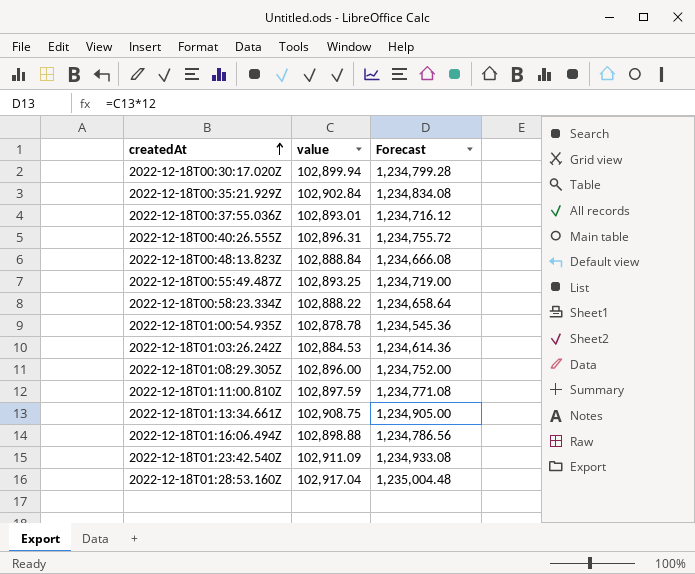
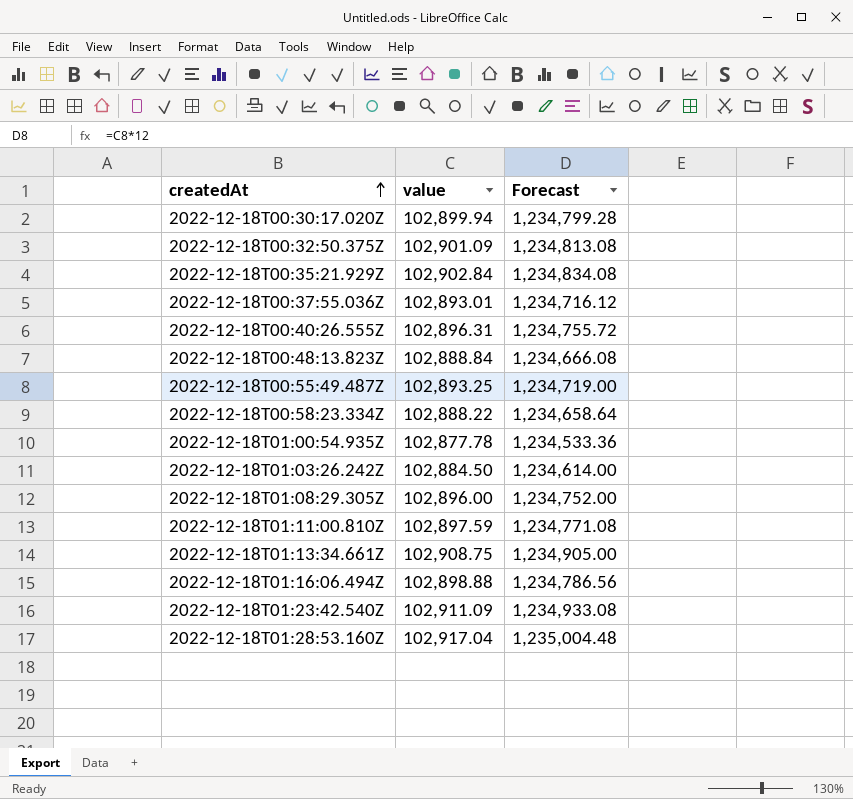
row 2022-12-18T00:32:50.375Z: none -> 102,901.09 | 1,234,813.08
2022-12-18T01:00:54.935Z | value: 102,878.78 -> 102,877.78
2022-12-18T01:00:54.935Z | Forecast: 1,234,545.36 -> 1,234,533.36
2022-12-18T01:03:26.242Z | value: 102,884.53 -> 102,884.50
2022-12-18T01:03:26.242Z | Forecast: 1,234,614.36 -> 1,234,614.00

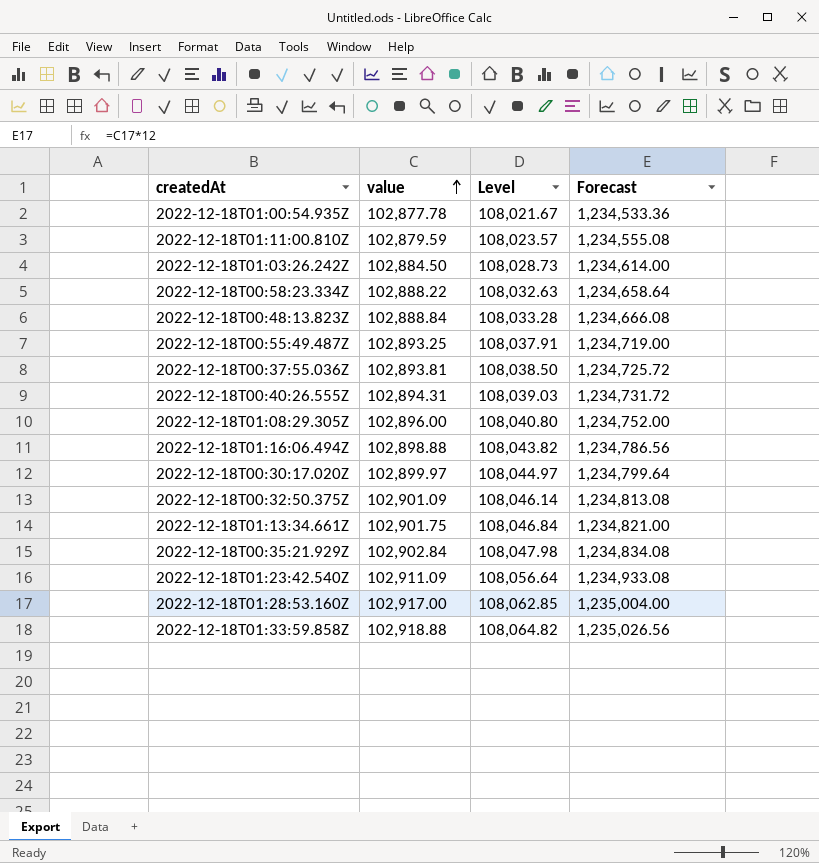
row order: createdAt ascending -> value ascending
column Level | formula: none -> [value] * 1.05
2022-12-18T01:11:00.810Z | value: 102,897.59 -> 102,879.59
2022-12-18T01:11:00.810Z | Forecast: 1,234,771.08 -> 1,234,555.08
2022-12-18T00:37:55.036Z | value: 102,893.01 -> 102,893.81
2022-12-18T00:37:55.036Z | Forecast: 1,234,716.12 -> 1,234,725.72
2022-12-18T00:40:26.555Z | value: 102,896.31 -> 102,894.31
2022-12-18T00:40:26.555Z | Forecast: 1,234,755.72 -> 1,234,731.72
2022-12-18T00:30:17.020Z | value: 102,899.94 -> 102,899.97
2022-12-18T00:30:17.020Z | Forecast: 1,234,799.28 -> 1,234,799.64
2022-12-18T01:13:34.661Z | value: 102,908.75 -> 102,901.75
2022-12-18T01:13:34.661Z | Forecast: 1,234,905.00 -> 1,234,821.00
2022-12-18T01:28:53.160Z | value: 102,917.04 -> 102,917.00
2022-12-18T01:28:53.160Z | Forecast: 1,235,004.48 -> 1,235,004.00
row 2022-12-18T01:33:59.858Z: none -> 102,918.88 | 108,064.82 | 1,235,026.56

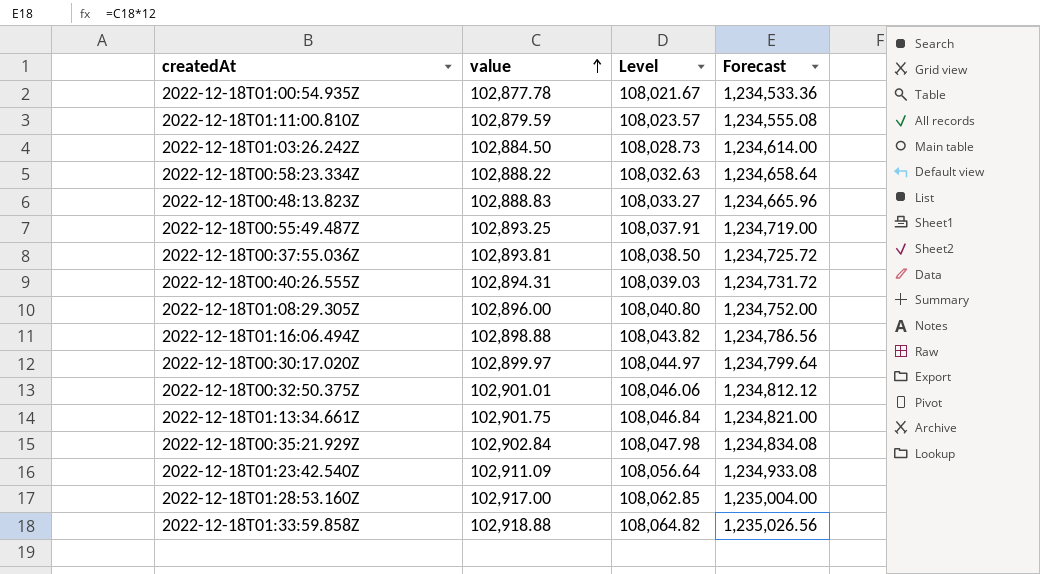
2022-12-18T00:48:13.823Z | value: 102,888.84 -> 102,888.83
2022-12-18T00:48:13.823Z | Level: 108,033.28 -> 108,033.27
2022-12-18T00:48:13.823Z | Forecast: 1,234,666.08 -> 1,234,665.96
2022-12-18T00:32:50.375Z | value: 102,901.09 -> 102,901.01
2022-12-18T00:32:50.375Z | Level: 108,046.14 -> 108,046.06
2022-12-18T00:32:50.375Z | Forecast: 1,234,813.08 -> 1,234,812.12

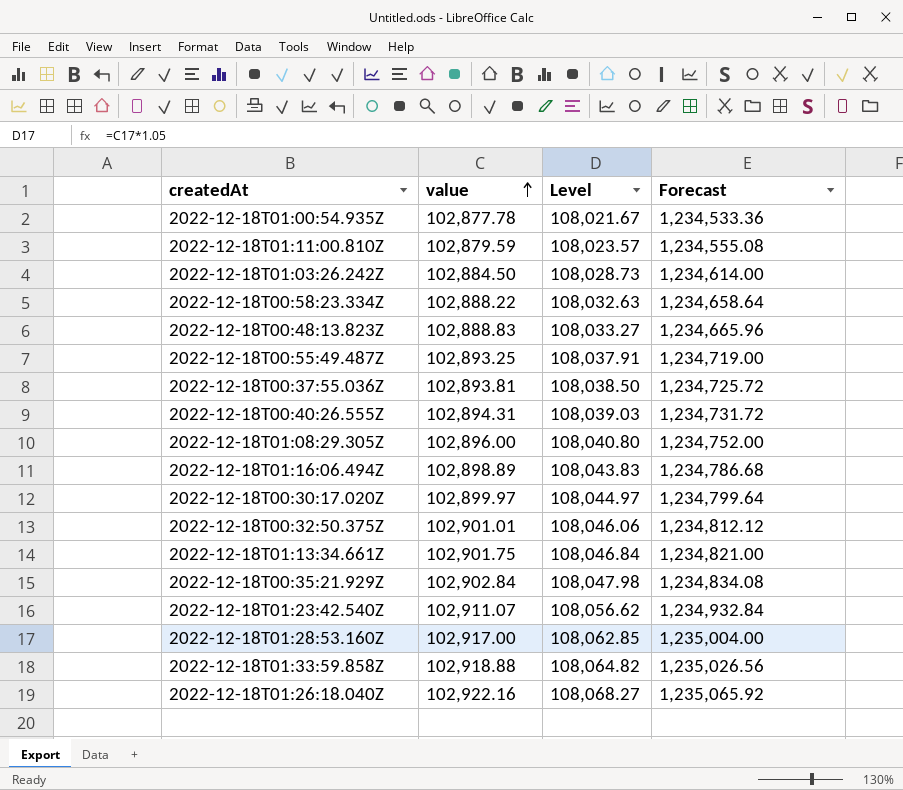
2022-12-18T01:16:06.494Z | value: 102,898.88 -> 102,898.89
2022-12-18T01:16:06.494Z | Level: 108,043.82 -> 108,043.83
2022-12-18T01:16:06.494Z | Forecast: 1,234,786.56 -> 1,234,786.68
2022-12-18T01:23:42.540Z | value: 102,911.09 -> 102,911.07
2022-12-18T01:23:42.540Z | Level: 108,056.64 -> 108,056.62
2022-12-18T01:23:42.540Z | Forecast: 1,234,933.08 -> 1,234,932.84
row 2022-12-18T01:26:18.040Z: none -> 102,922.16 | 108,068.27 | 1,235,065.92

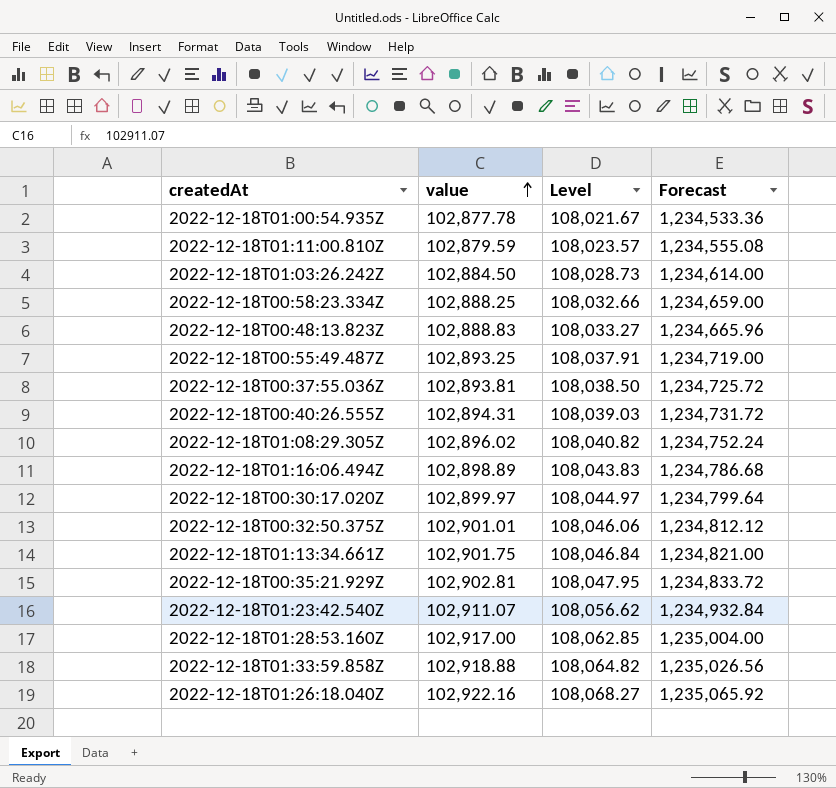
2022-12-18T00:58:23.334Z | value: 102,888.22 -> 102,888.25
2022-12-18T00:58:23.334Z | Level: 108,032.63 -> 108,032.66
2022-12-18T00:58:23.334Z | Forecast: 1,234,658.64 -> 1,234,659.00
2022-12-18T01:08:29.305Z | value: 102,896.00 -> 102,896.02
2022-12-18T01:08:29.305Z | Level: 108,040.80 -> 108,040.82
2022-12-18T01:08:29.305Z | Forecast: 1,234,752.00 -> 1,234,752.24
2022-12-18T00:35:21.929Z | value: 102,902.84 -> 102,902.81
2022-12-18T00:35:21.929Z | Level: 108,047.98 -> 108,047.95
2022-12-18T00:35:21.929Z | Forecast: 1,234,834.08 -> 1,234,833.72

